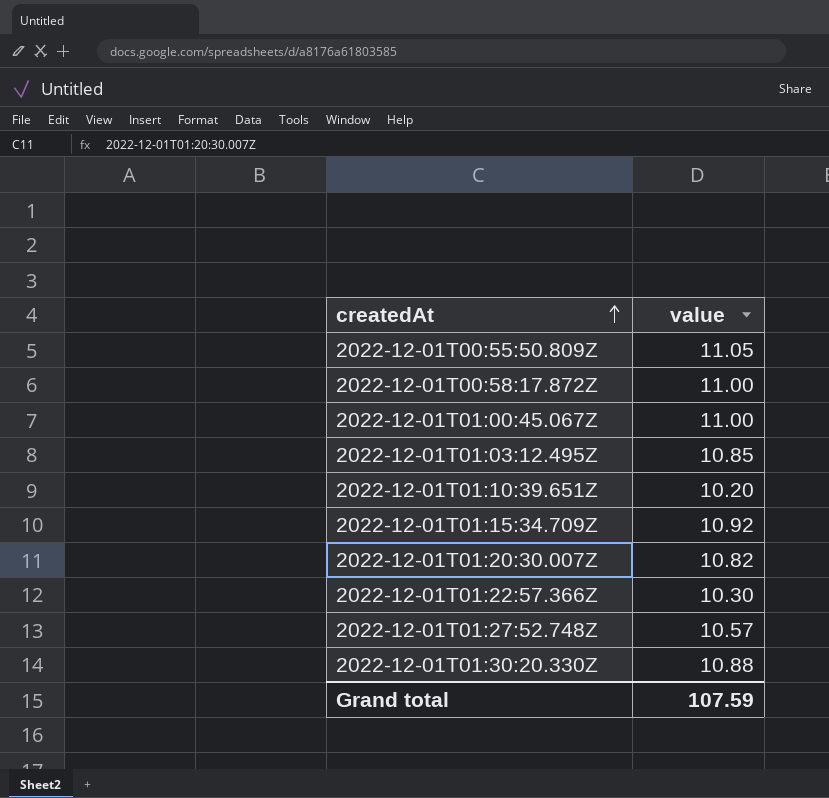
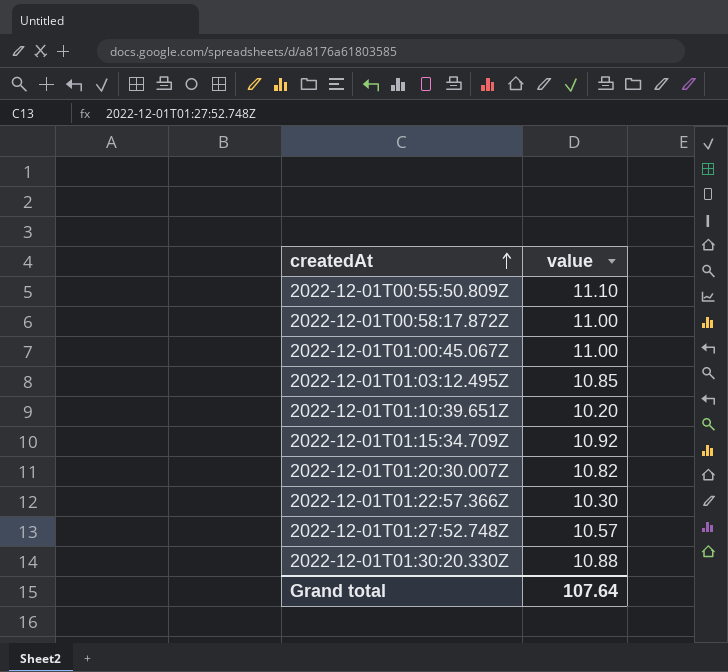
2022-12-01T00:55:50.809Z | value: 11.05 -> 11.10
Grand total | value: 107.59 -> 107.64

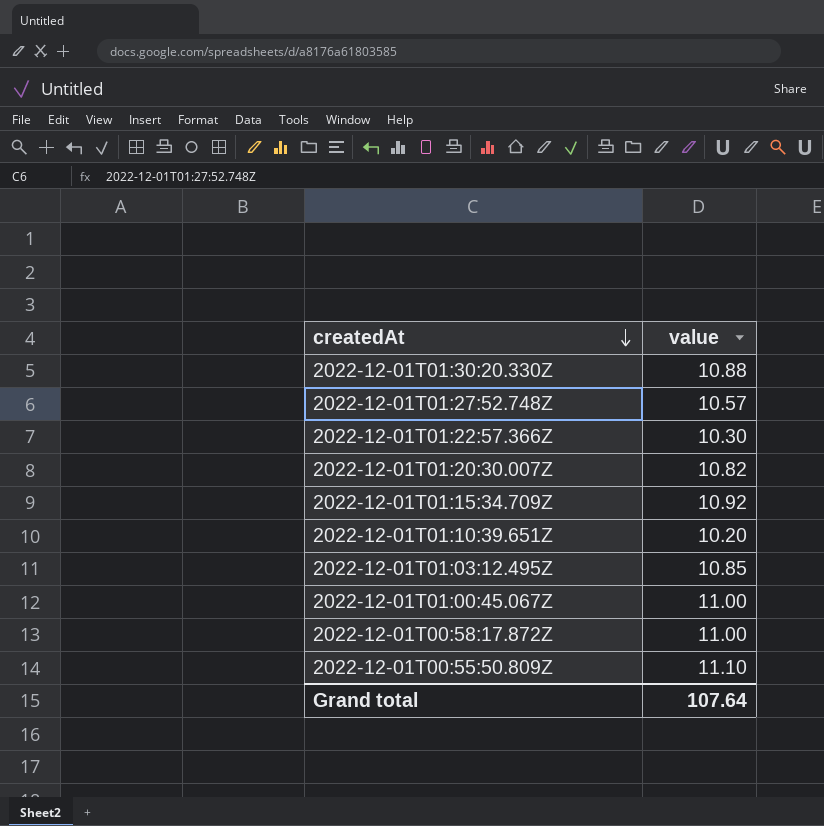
row order: createdAt ascending -> createdAt descending

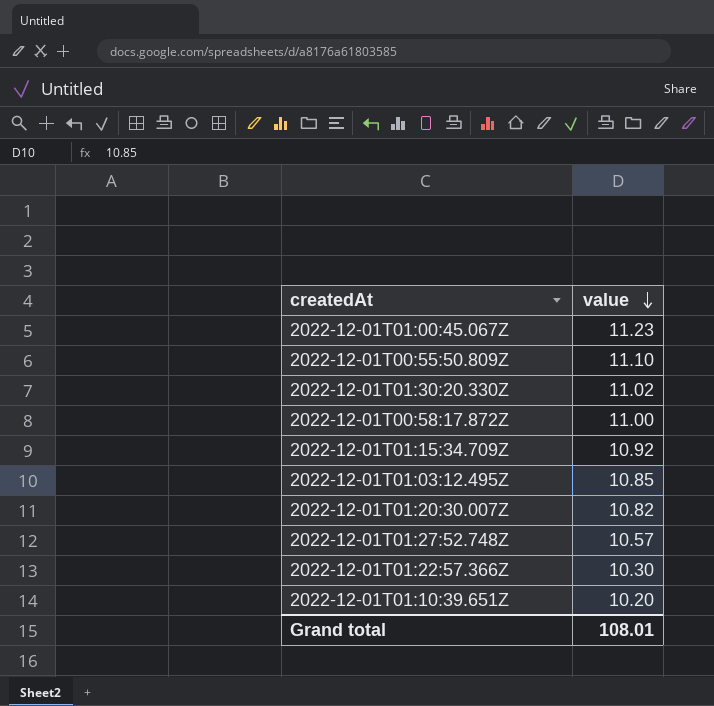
row order: createdAt descending -> value descending
2022-12-01T01:00:45.067Z | value: 11.00 -> 11.23
2022-12-01T01:30:20.330Z | value: 10.88 -> 11.02
Grand total | value: 107.64 -> 108.01

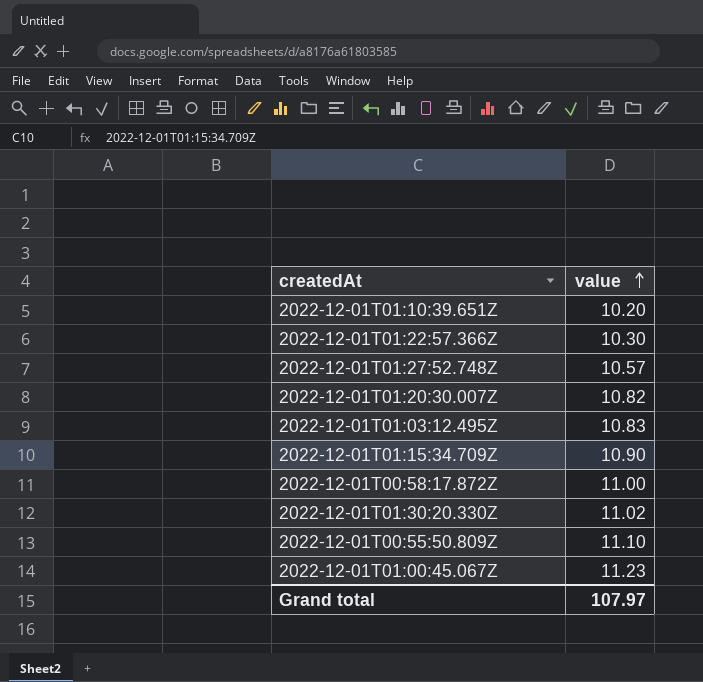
row order: value descending -> value ascending
2022-12-01T01:03:12.495Z | value: 10.85 -> 10.83
2022-12-01T01:15:34.709Z | value: 10.92 -> 10.90
Grand total | value: 108.01 -> 107.97

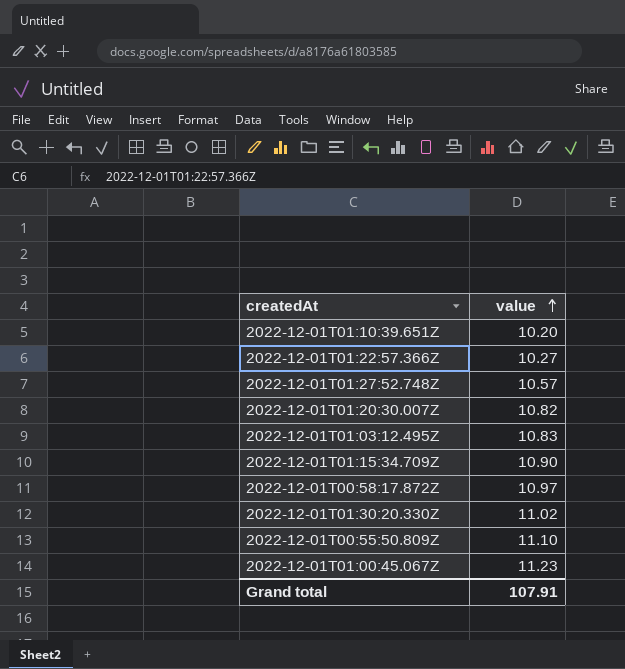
2022-12-01T01:22:57.366Z | value: 10.30 -> 10.27
2022-12-01T00:58:17.872Z | value: 11.00 -> 10.97
Grand total | value: 107.97 -> 107.91

